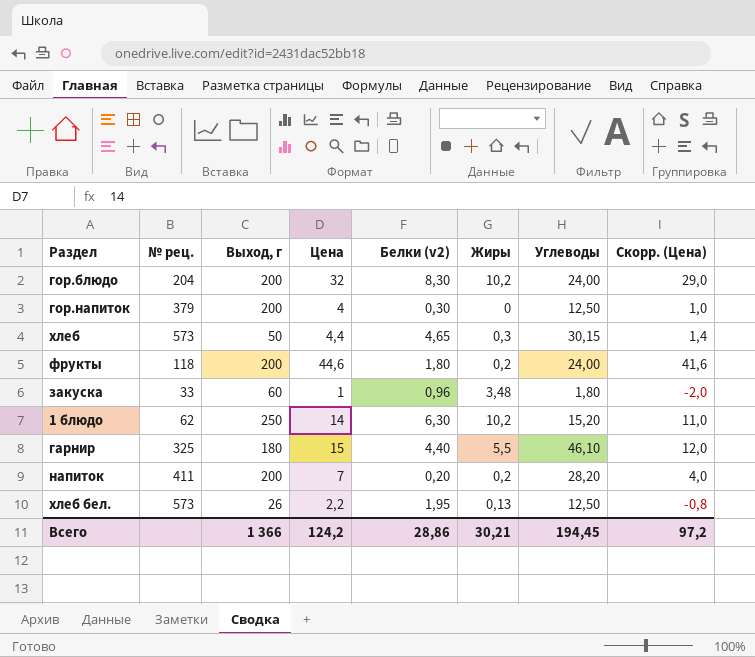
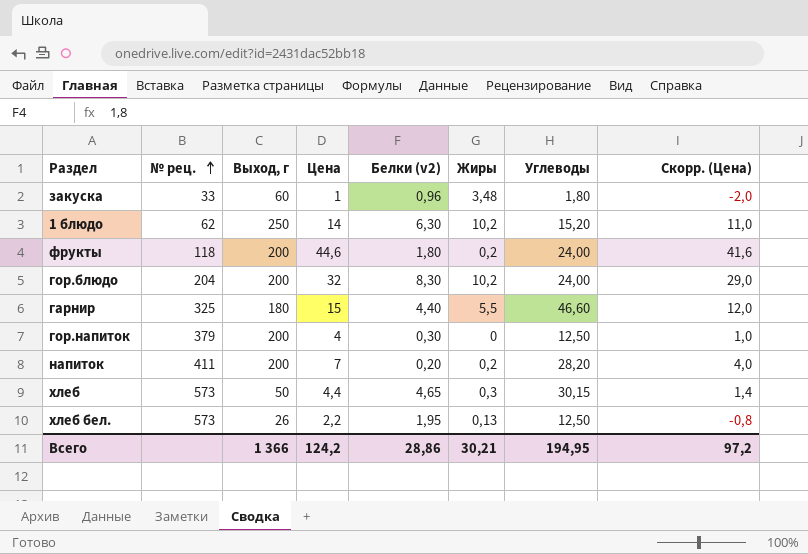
row order: none -> № рец. ascending
гарнир | Углеводы: 46,10 -> 46,60
Всего | Углеводы: 194,45 -> 194,95

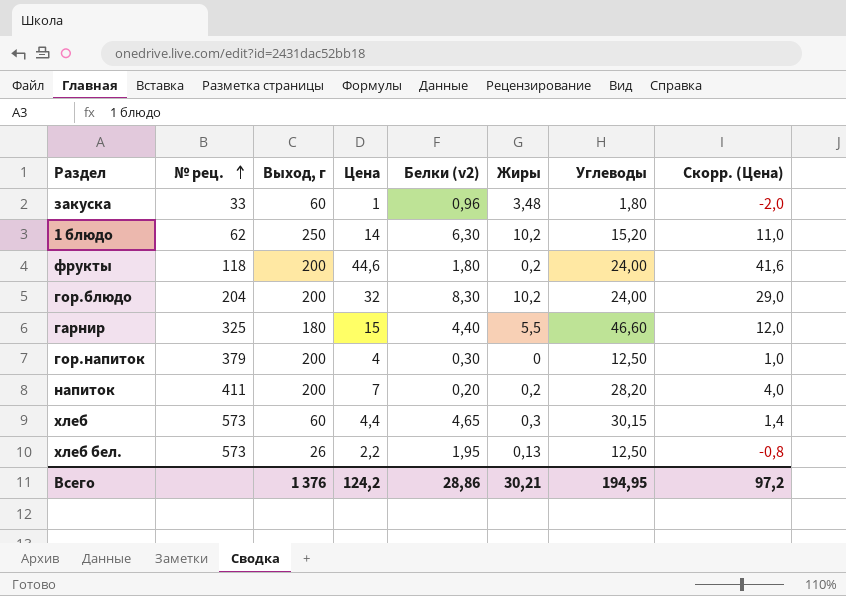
хлеб | Выход, г: 50 -> 60
Всего | Выход, г: 1 366 -> 1 376

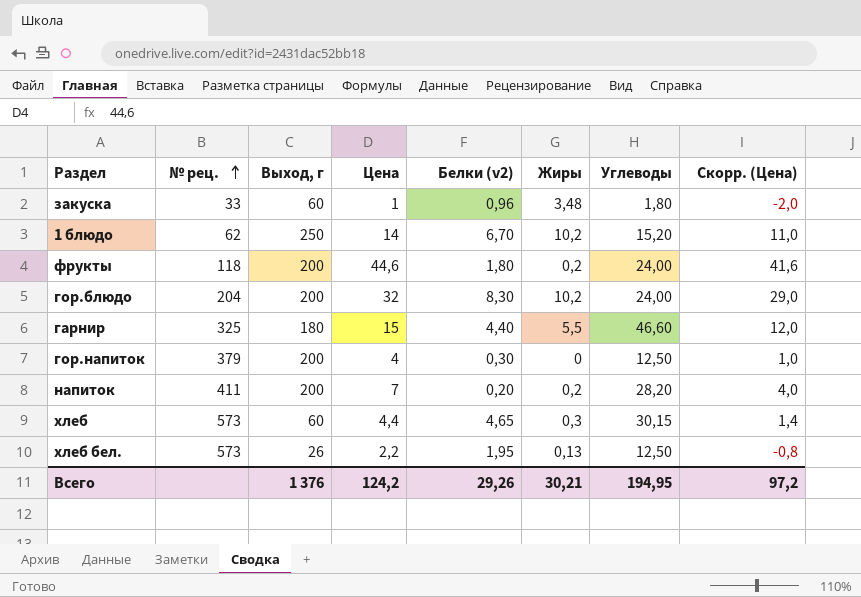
1 блюдо | Белки (v2): 6,30 -> 6,70
Всего | Белки (v2): 28,86 -> 29,26

